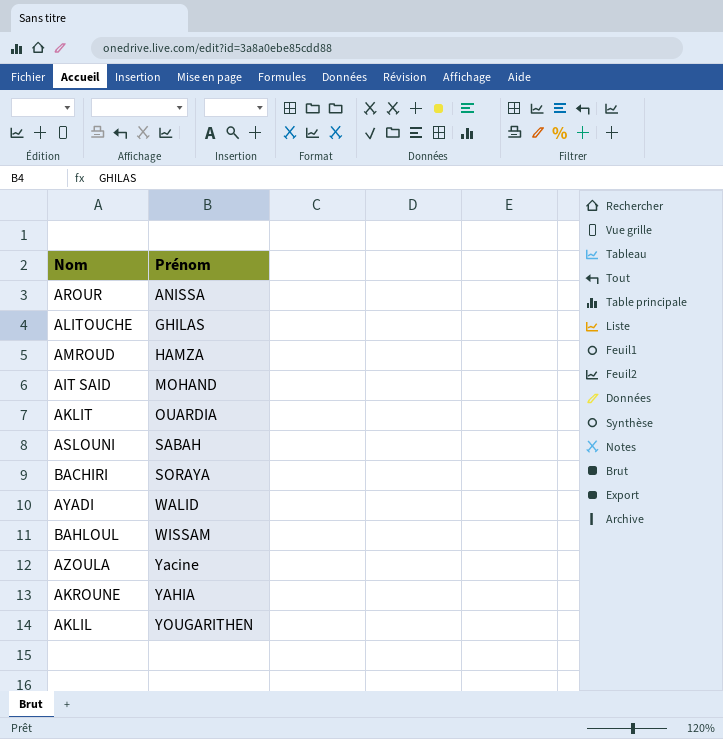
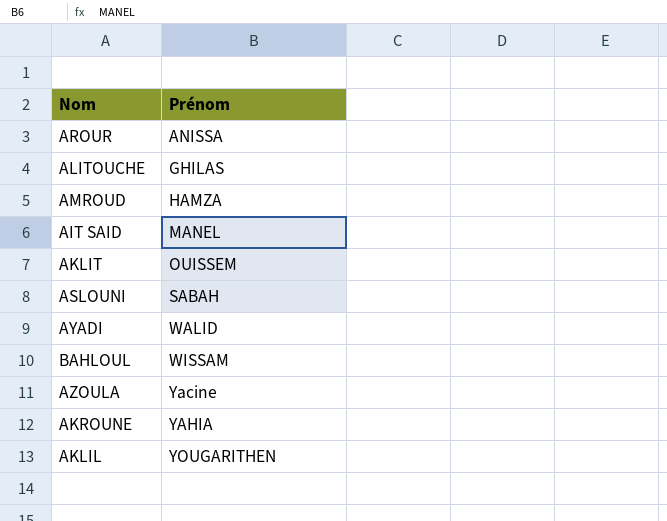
row BACHIRI: SORAYA -> none
AIT SAID | Prénom: MOHAND -> MANEL
AKLIT | Prénom: OUARDIA -> OUISSEM

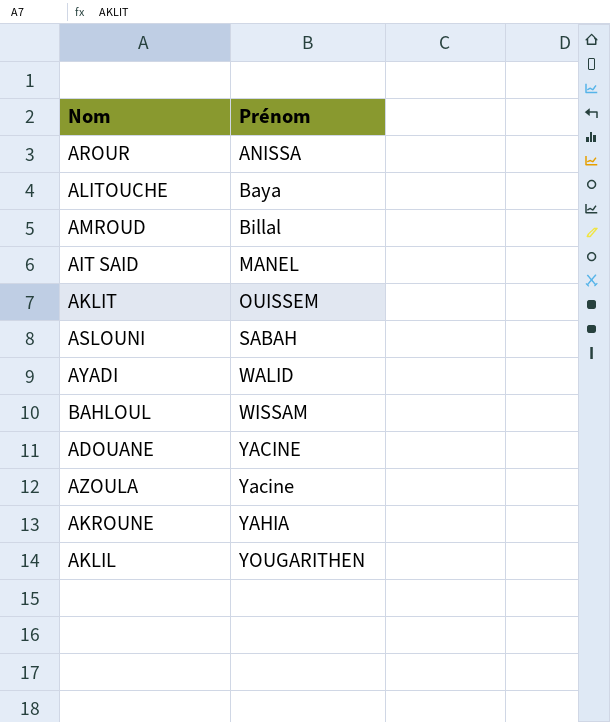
ALITOUCHE | Prénom: GHILAS -> Baya
AMROUD | Prénom: HAMZA -> Billal
row ADOUANE: none -> YACINE

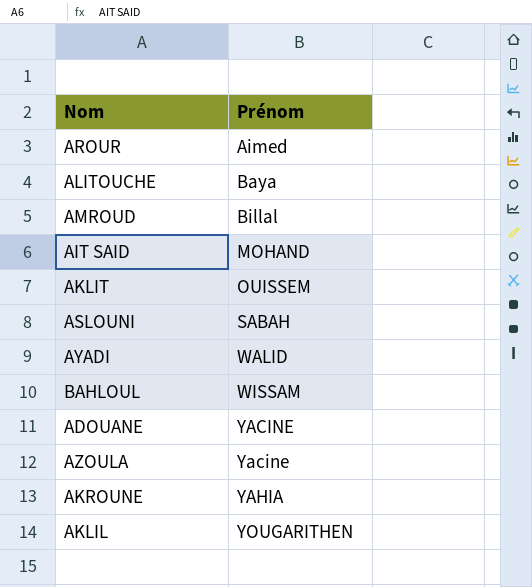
AROUR | Prénom: ANISSA -> Aimed
AIT SAID | Prénom: MANEL -> MOHAND

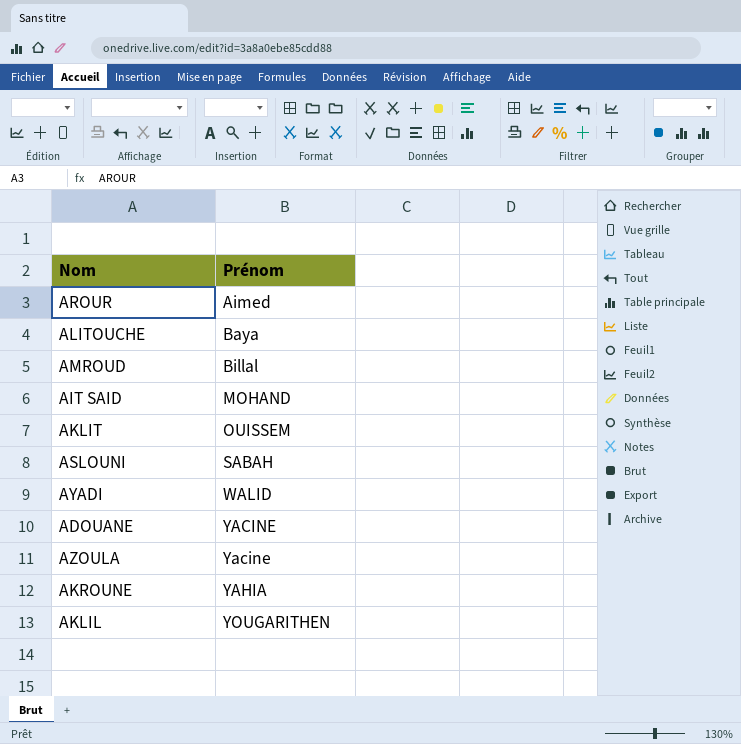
row BAHLOUL: WISSAM -> none

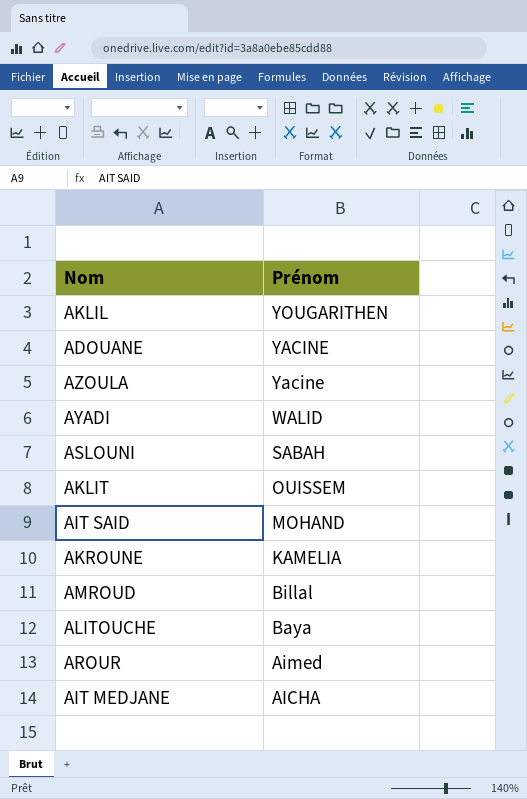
row order: Prénom ascending -> Prénom descending
AKROUNE | Prénom: YAHIA -> KAMELIA
row AIT MEDJANE: none -> AICHA

